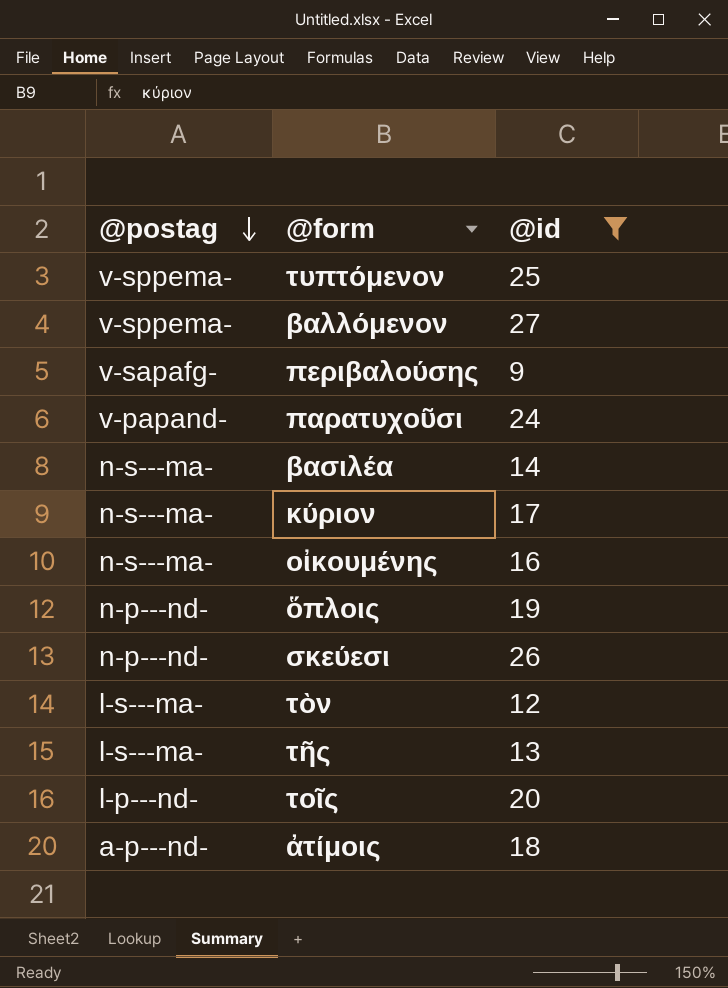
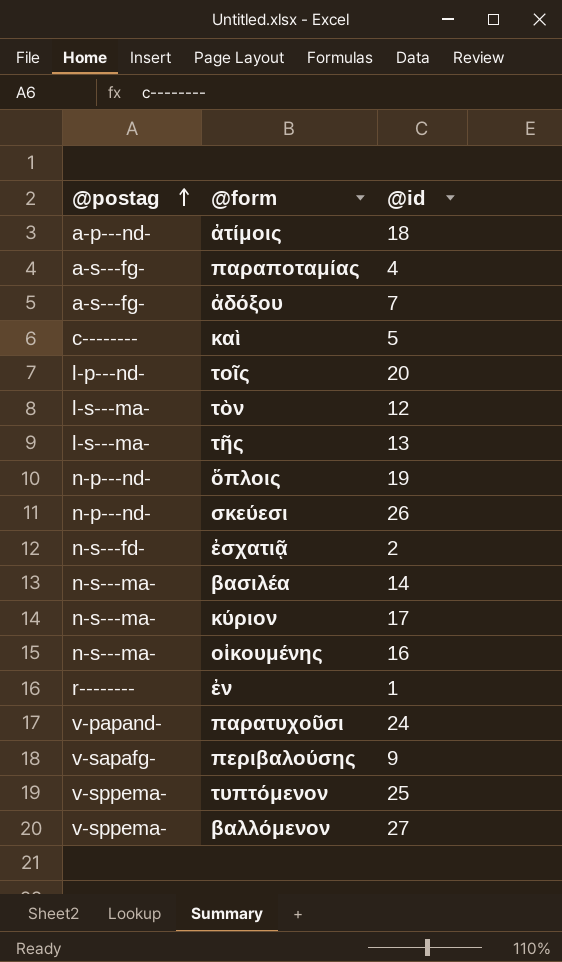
filter: @id >= 9 -> none
row order: @postag descending -> @postag ascending

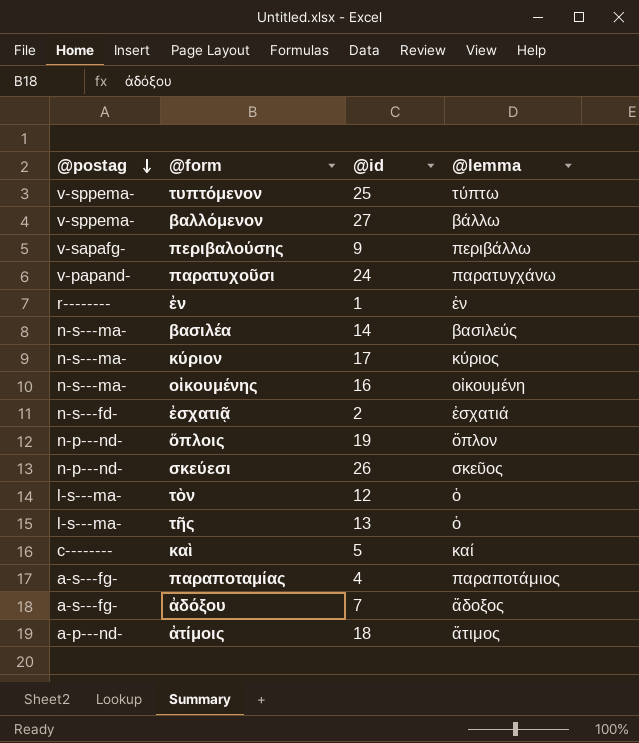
row order: @postag ascending -> @postag descending
column @lemma | position: none -> 4
row τοῖς: l-p---nd- | 20 -> none

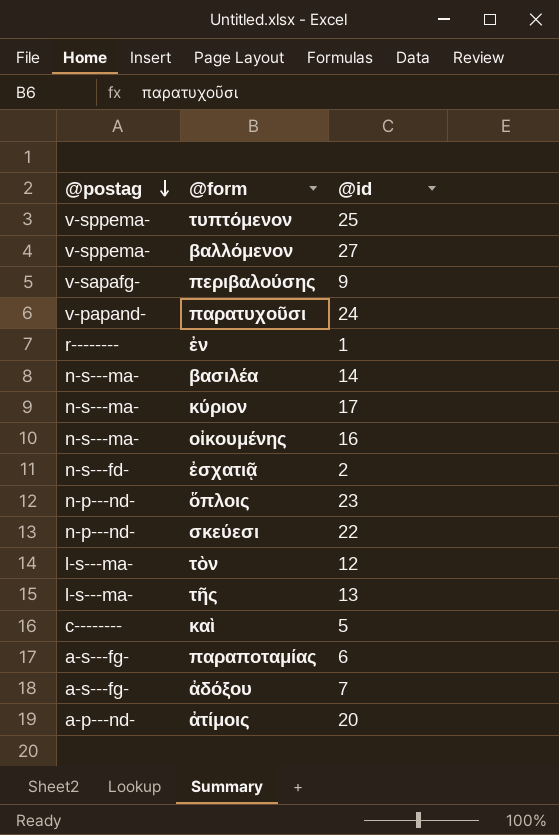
column @lemma | position: 4 -> none
ὅπλοις | @id: 19 -> 23
σκεύεσι | @id: 26 -> 22
παραποταμίας | @id: 4 -> 6
ἀτίμοις | @id: 18 -> 20

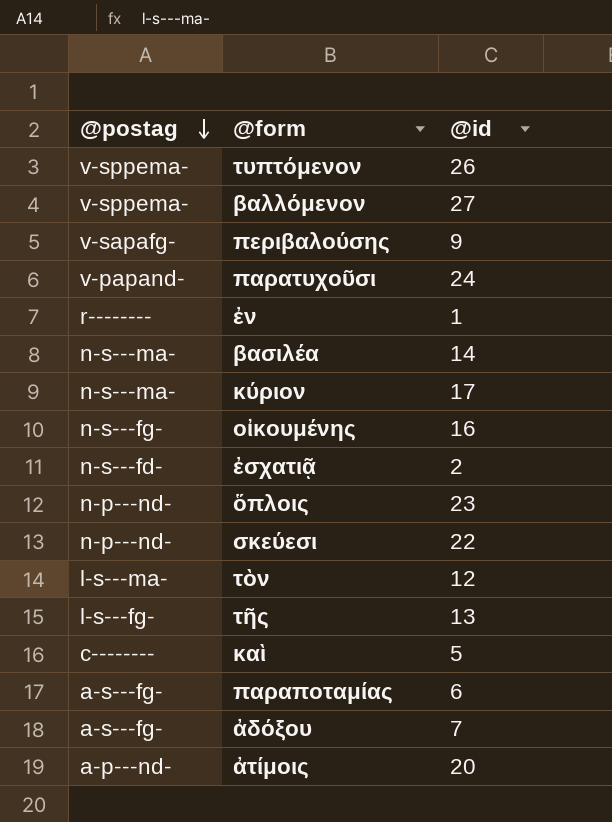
τυπτόμενον | @id: 25 -> 26
οἰκουμένης | @postag: n-s---ma- -> n-s---fg-
τῆς | @postag: l-s---ma- -> l-s---fg-

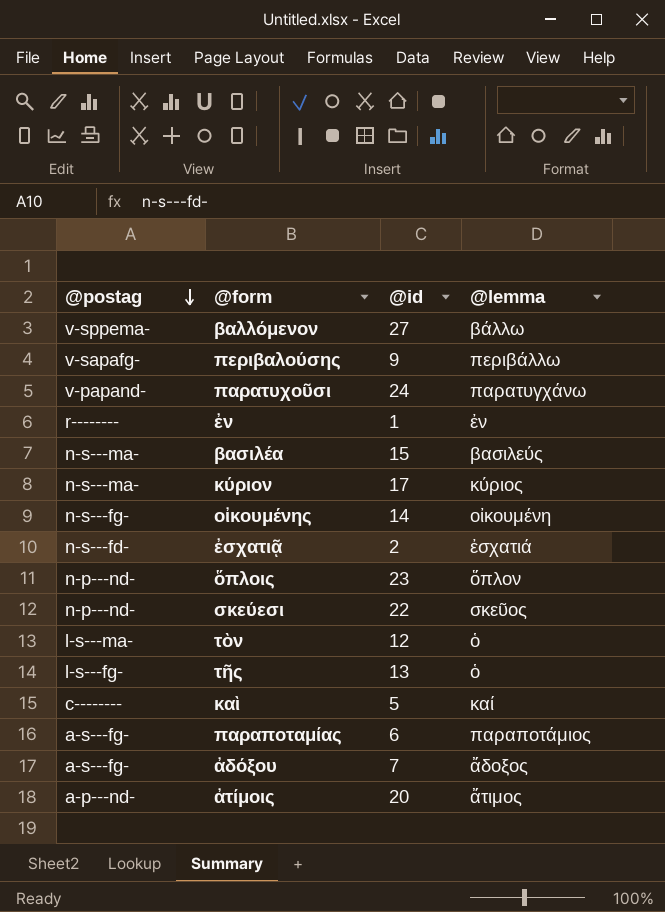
column @lemma | position: none -> 4
row τυπτόμενον: v-sppema- | 26 -> none
βασιλέα | @id: 14 -> 15
οἰκουμένης | @id: 16 -> 14

